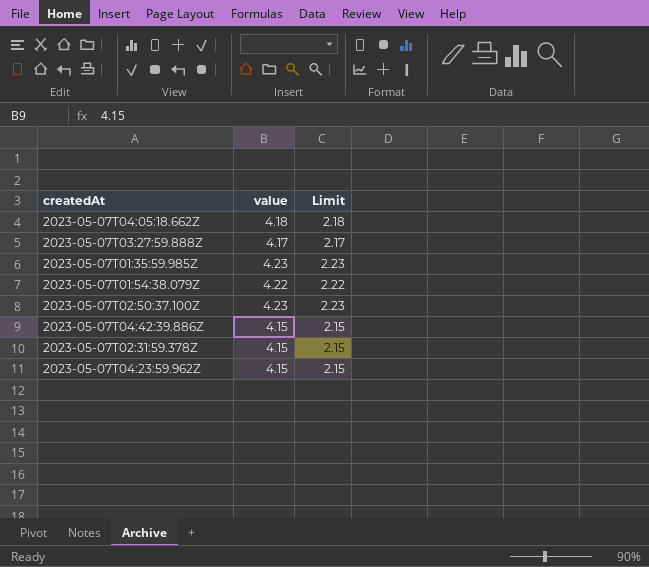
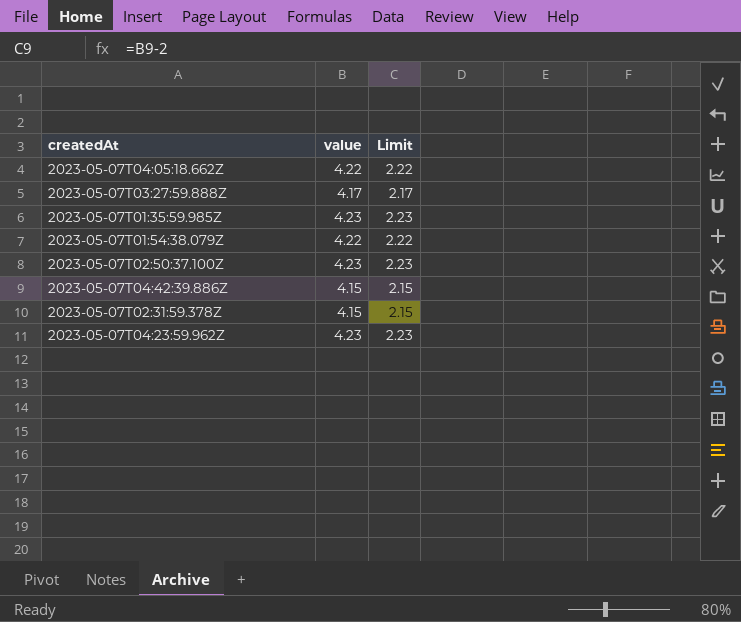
2023-05-07T04:05:18.662Z | value: 4.18 -> 4.22
2023-05-07T04:05:18.662Z | Limit: 2.18 -> 2.22
2023-05-07T04:23:59.962Z | value: 4.15 -> 4.23
2023-05-07T04:23:59.962Z | Limit: 2.15 -> 2.23

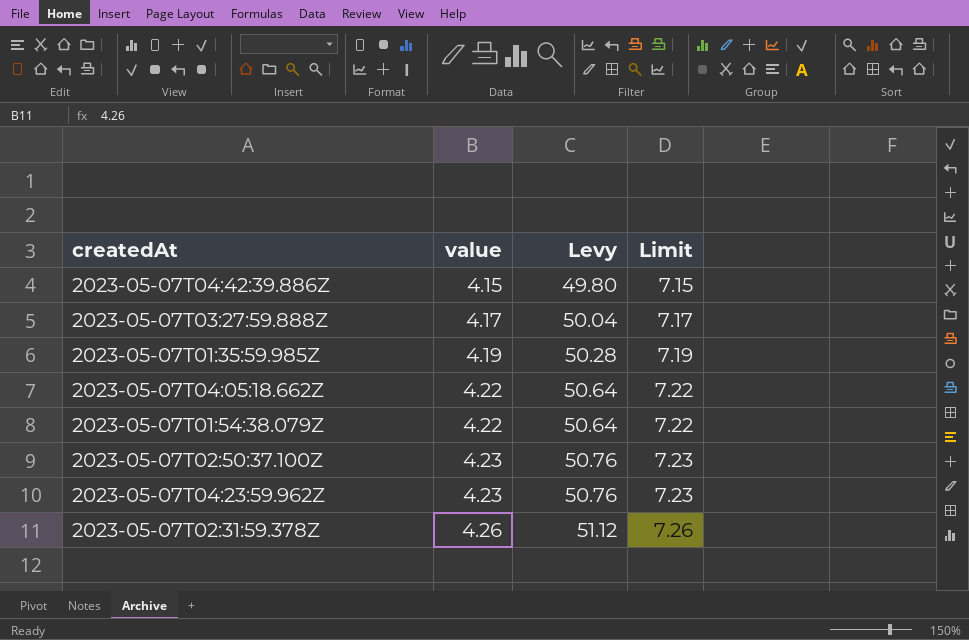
row order: none -> value ascending
column Levy | formula: none -> [value] * 12
column Limit | formula: [value] - 2 -> [value] + 3
2023-05-07T01:35:59.985Z | value: 4.23 -> 4.19
2023-05-07T02:31:59.378Z | value: 4.15 -> 4.26

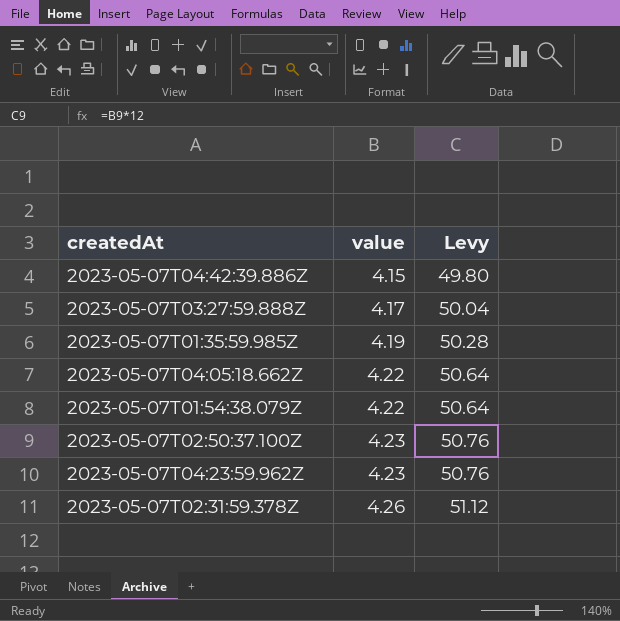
column Limit | formula: [value] + 3 -> none

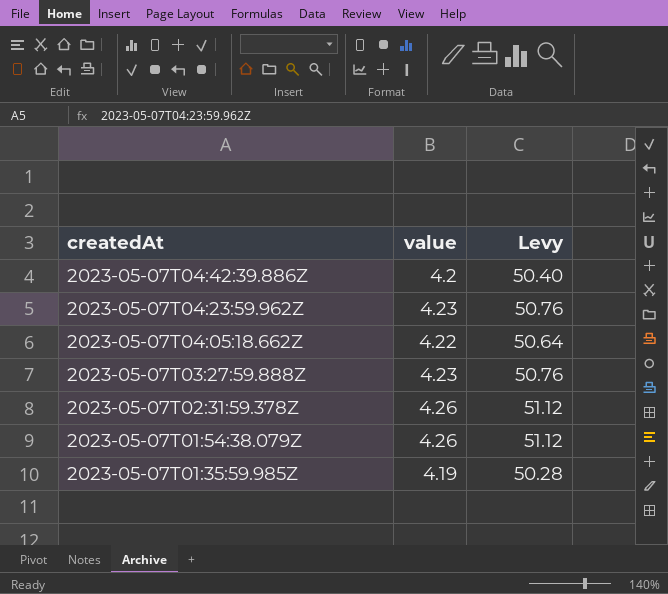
row order: value ascending -> createdAt descending
row 2023-05-07T02:50:37.100Z: 4.23 | 50.76 -> none
2023-05-07T04:42:39.886Z | value: 4.15 -> 4.2
2023-05-07T04:42:39.886Z | Levy: 49.80 -> 50.40
2023-05-07T03:27:59.888Z | value: 4.17 -> 4.23
2023-05-07T03:27:59.888Z | Levy: 50.04 -> 50.76
2023-05-07T01:54:38.079Z | value: 4.22 -> 4.26
2023-05-07T01:54:38.079Z | Levy: 50.64 -> 51.12

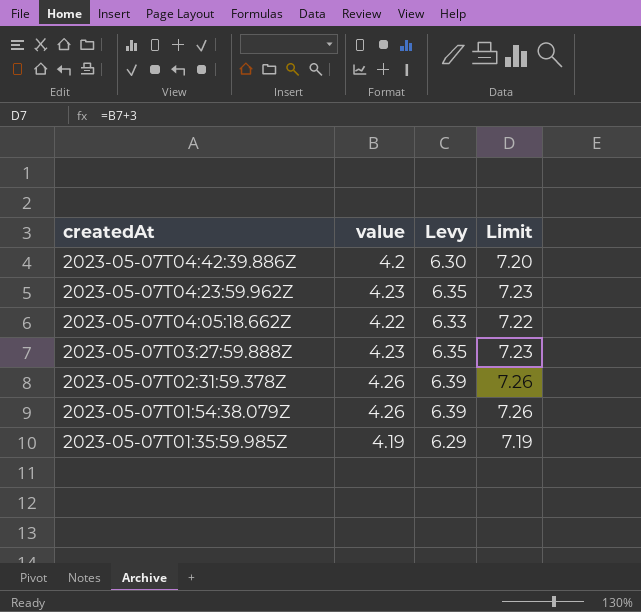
column Levy | formula: [value] * 12 -> [value] * 1.5
column Limit | formula: none -> [value] + 3

